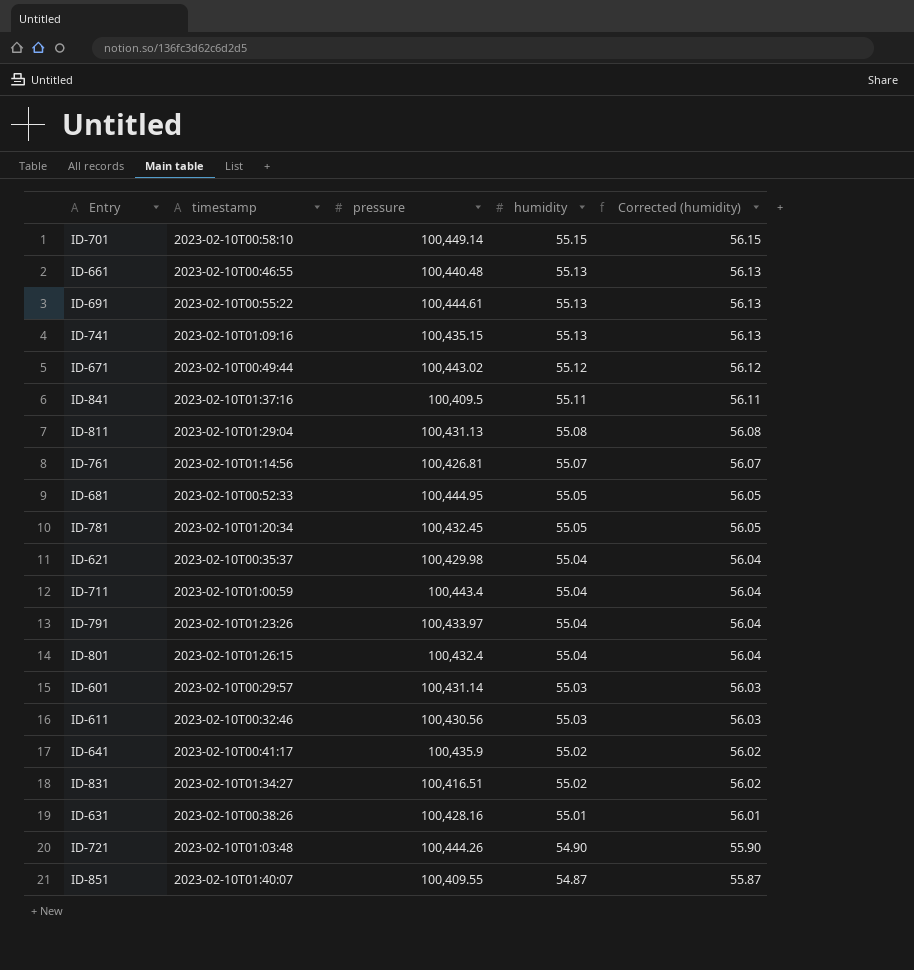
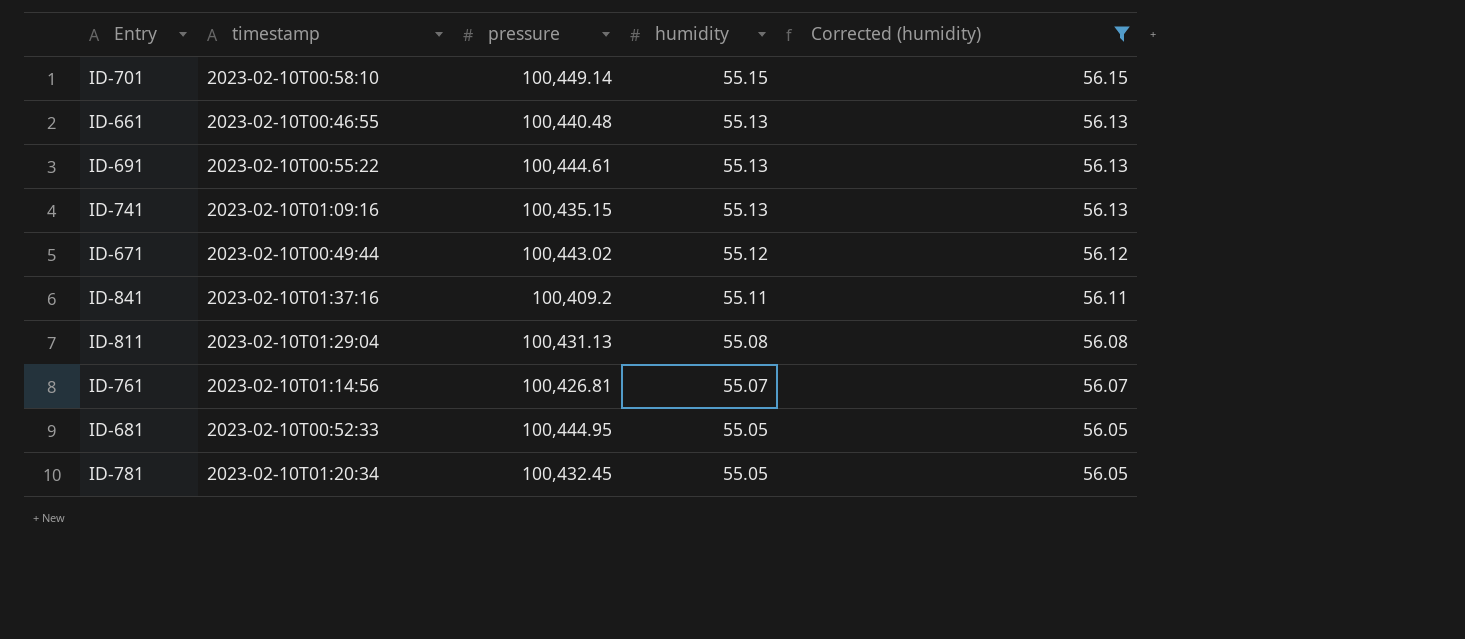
filter: none -> Corrected (humidity) >= 56.05
ID-841 | pressure: 100,409.5 -> 100,409.2

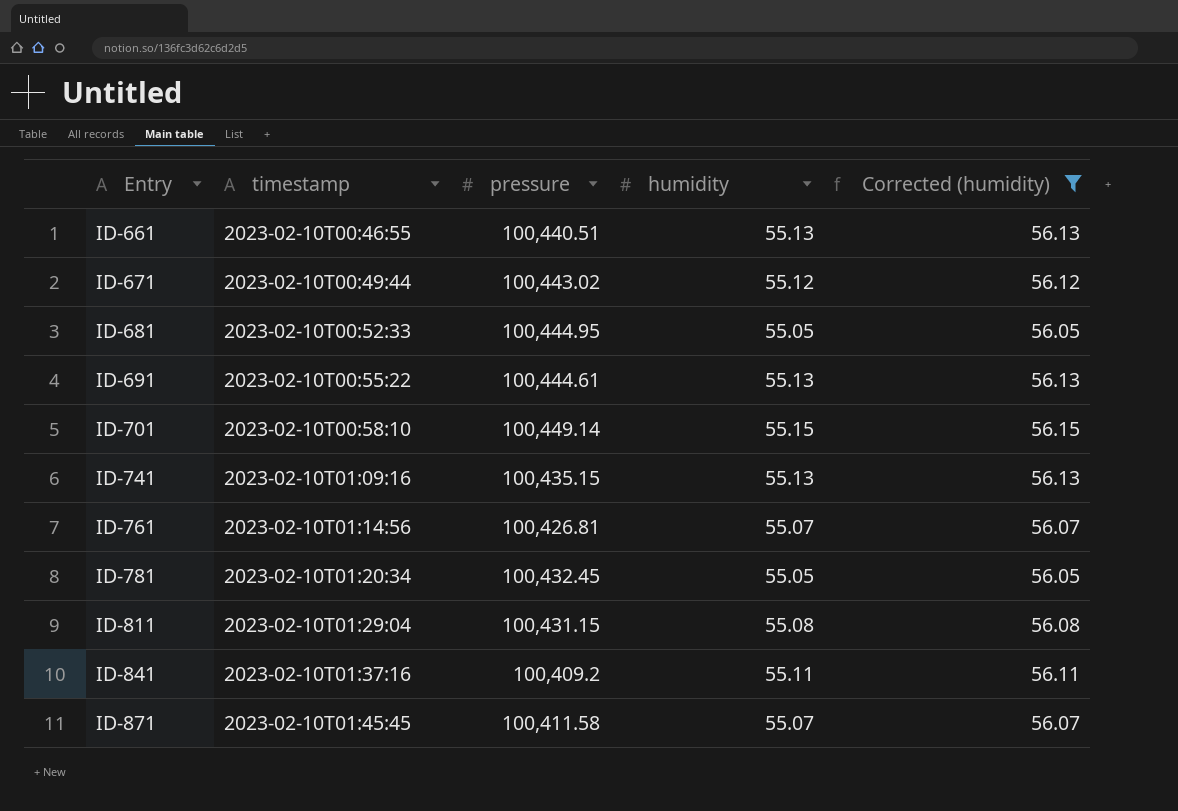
row order: humidity descending -> Entry ascending
ID-661 | pressure: 100,440.48 -> 100,440.51
ID-811 | pressure: 100,431.13 -> 100,431.15
row ID-871: none -> 2023-02-10T01:45:45 | 100,411.58 | 55.07 | 56.07

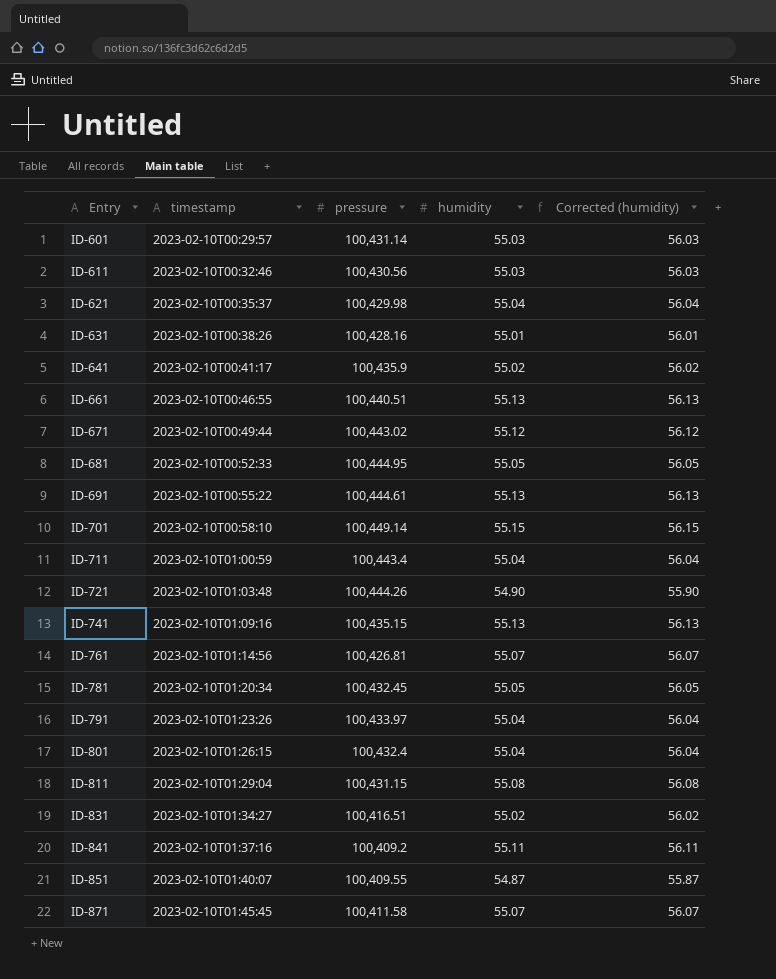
filter: Corrected (humidity) >= 56.05 -> none

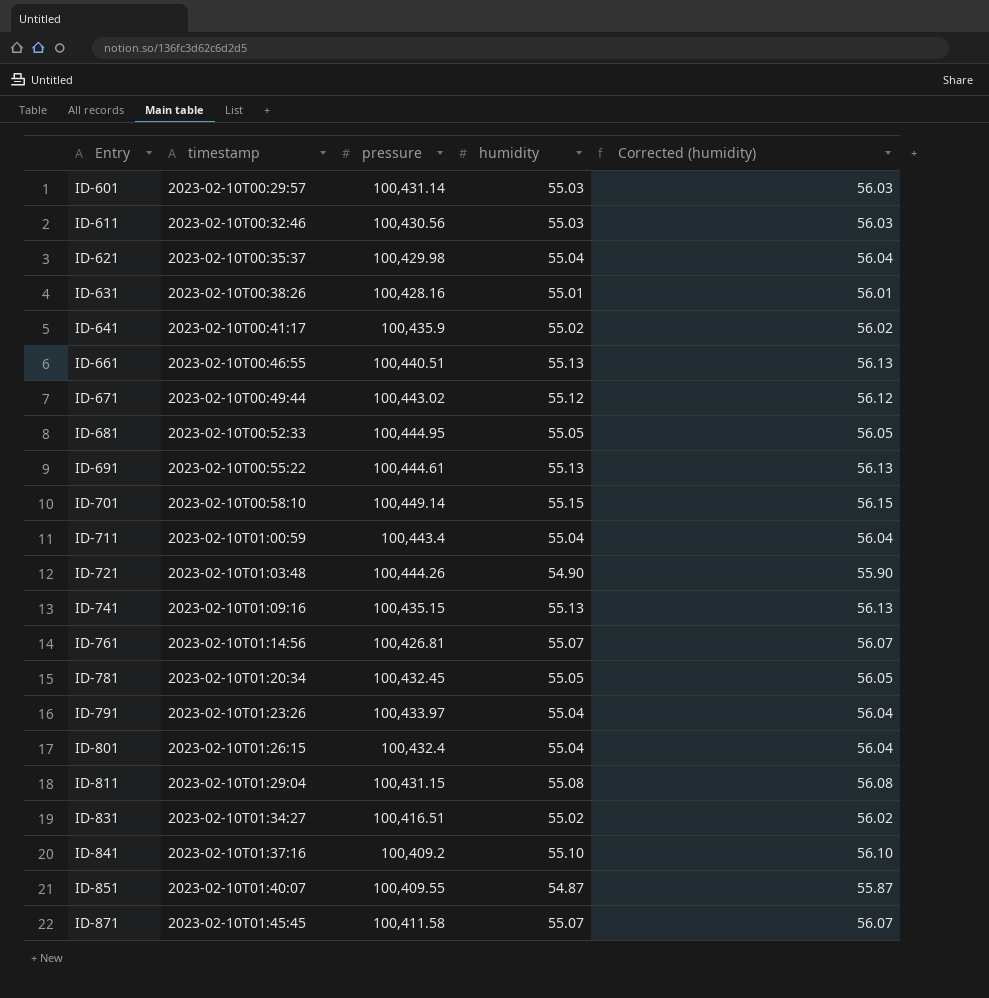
ID-841 | humidity: 55.11 -> 55.10
ID-841 | Corrected (humidity): 56.11 -> 56.10

